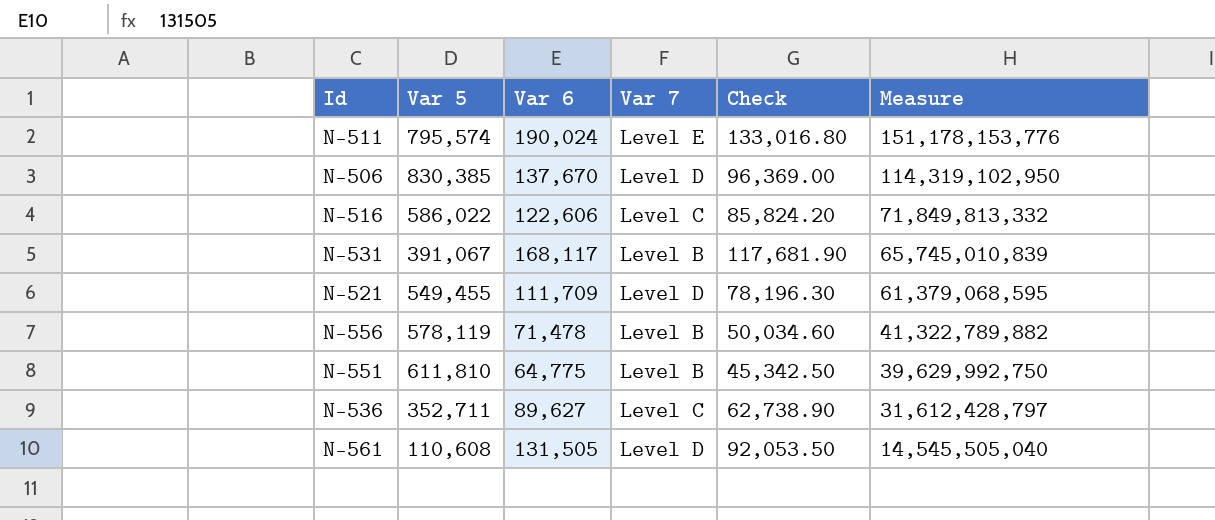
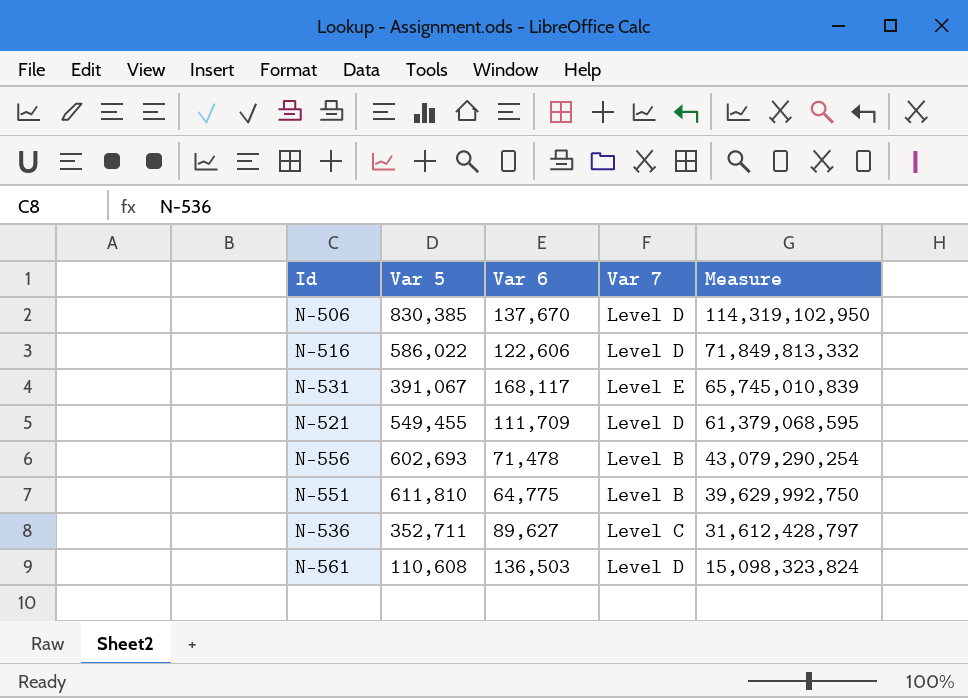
column Check | formula: [Var 6] * 0.7 -> none
row N-511: 795,574 | 190,024 | Level E | 133,016.80 | 151,178,153,776 -> none
N-516 | Var 7: Level C -> Level D
N-531 | Var 7: Level B -> Level E
N-556 | Var 5: 578,119 -> 602,693
N-556 | Measure: 41,322,789,882 -> 43,079,290,254
N-561 | Var 6: 131,505 -> 136,503
N-561 | Measure: 14,545,505,040 -> 15,098,323,824

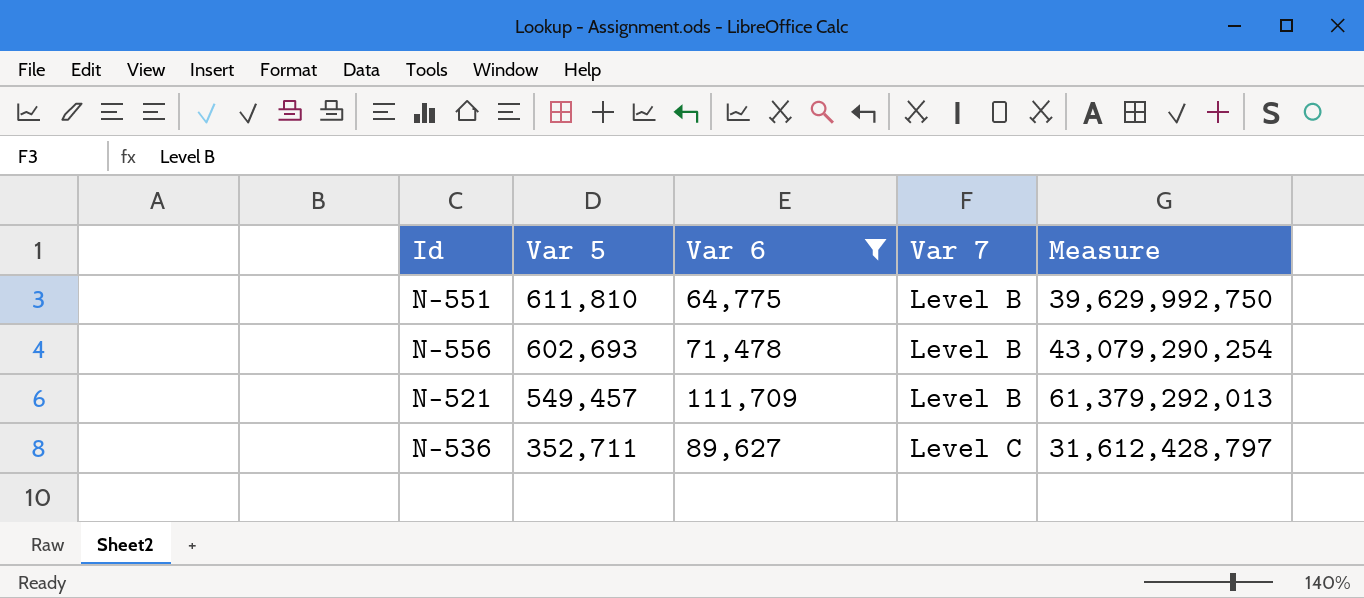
filter: none -> Var 6 <= 111,709
row order: Measure descending -> Var 5 descending
N-521 | Var 5: 549,455 -> 549,457
N-521 | Var 7: Level D -> Level B
N-521 | Measure: 61,379,068,595 -> 61,379,292,013

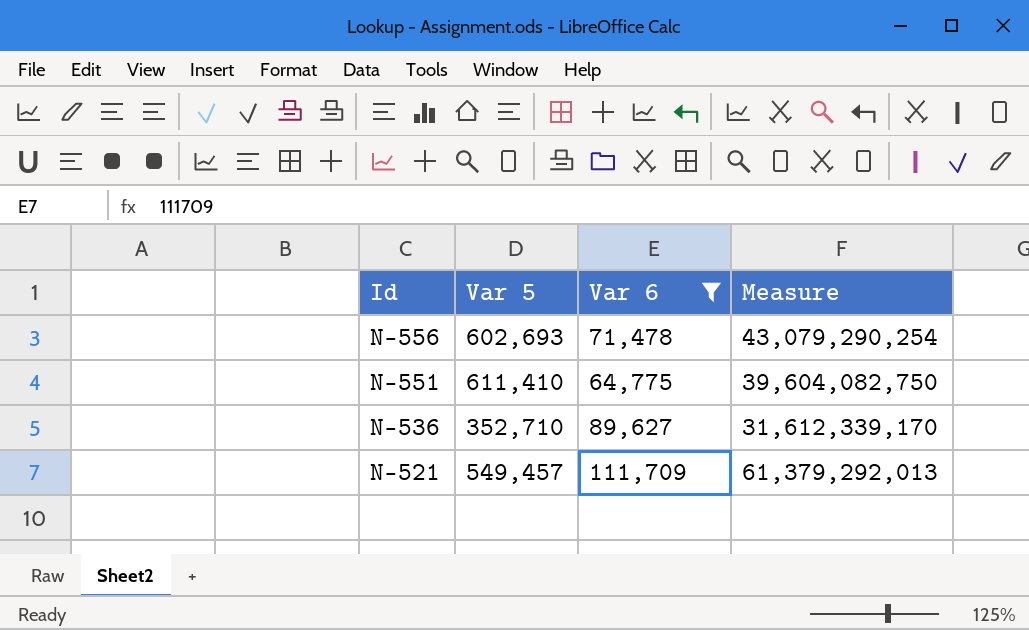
row order: Var 5 descending -> Id descending
column Var 7 | position: 4 -> none
N-551 | Var 5: 611,810 -> 611,410
N-551 | Measure: 39,629,992,750 -> 39,604,082,750
N-536 | Var 5: 352,711 -> 352,710
N-536 | Measure: 31,612,428,797 -> 31,612,339,170

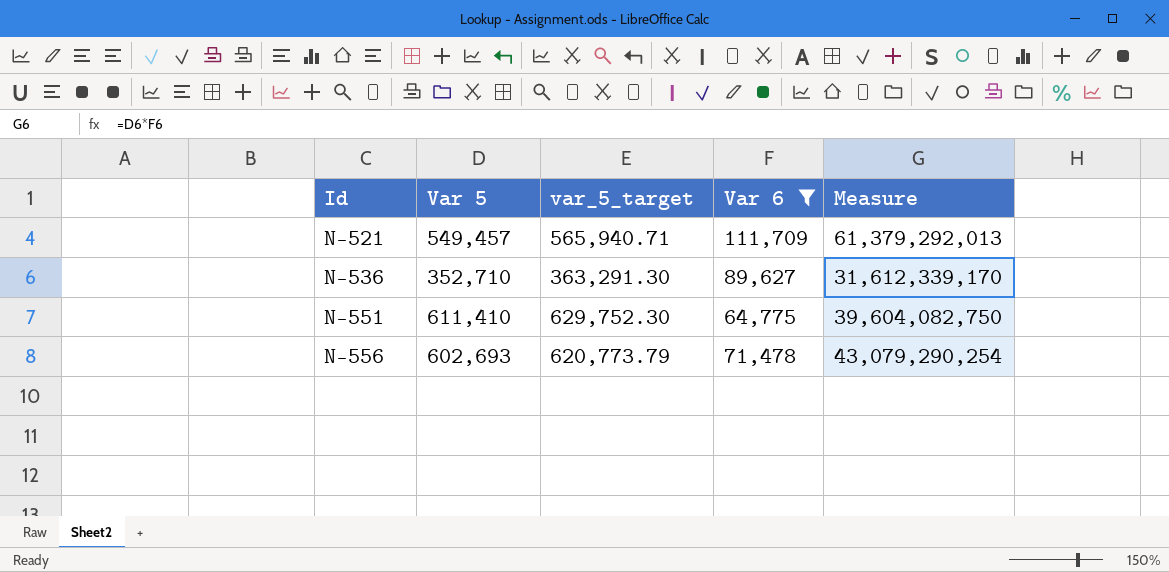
row order: Id descending -> Id ascending
column var_5_target | formula: none -> [Var 5] * 1.03

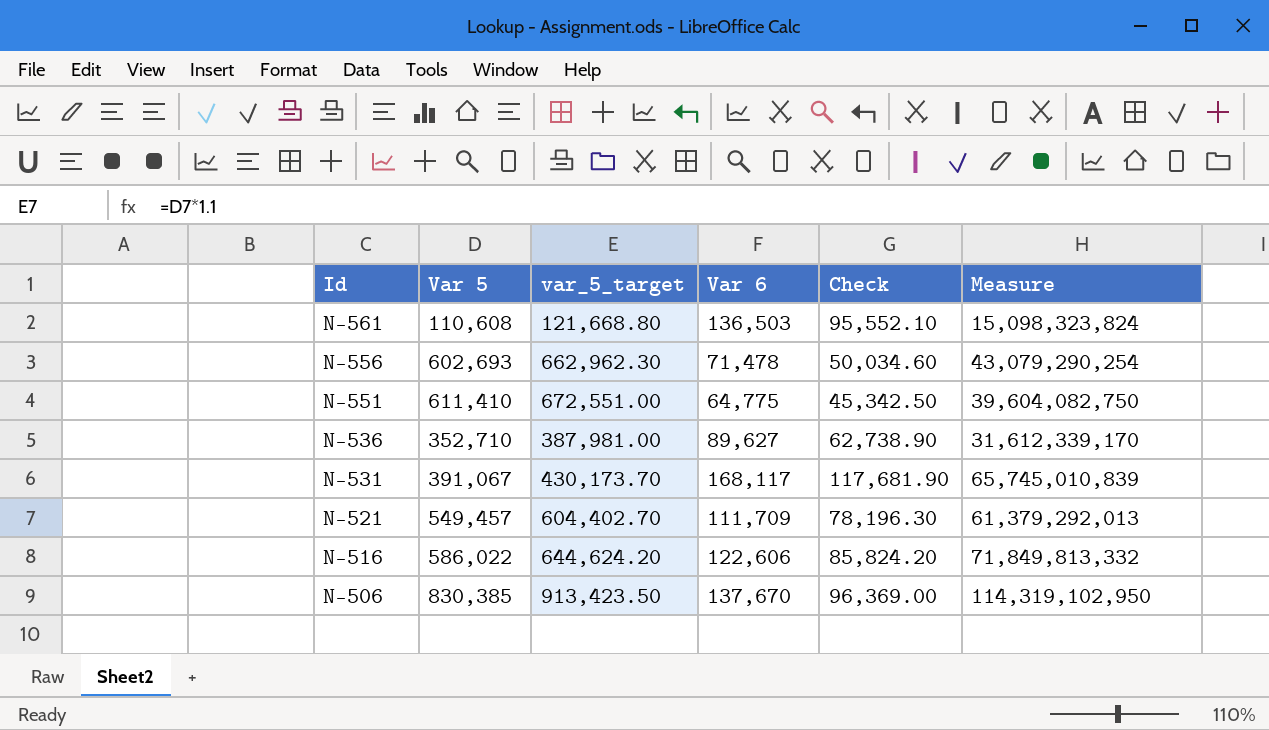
filter: Var 6 <= 111,709 -> none
row order: Id ascending -> Id descending
column var_5_target | formula: [Var 5] * 1.03 -> [Var 5] * 1.1
column Check | formula: none -> [Var 6] * 0.7

